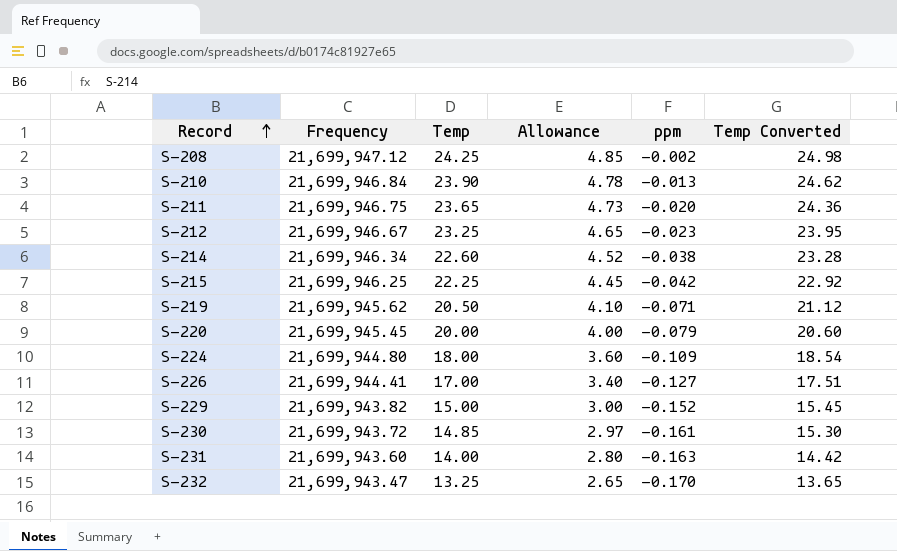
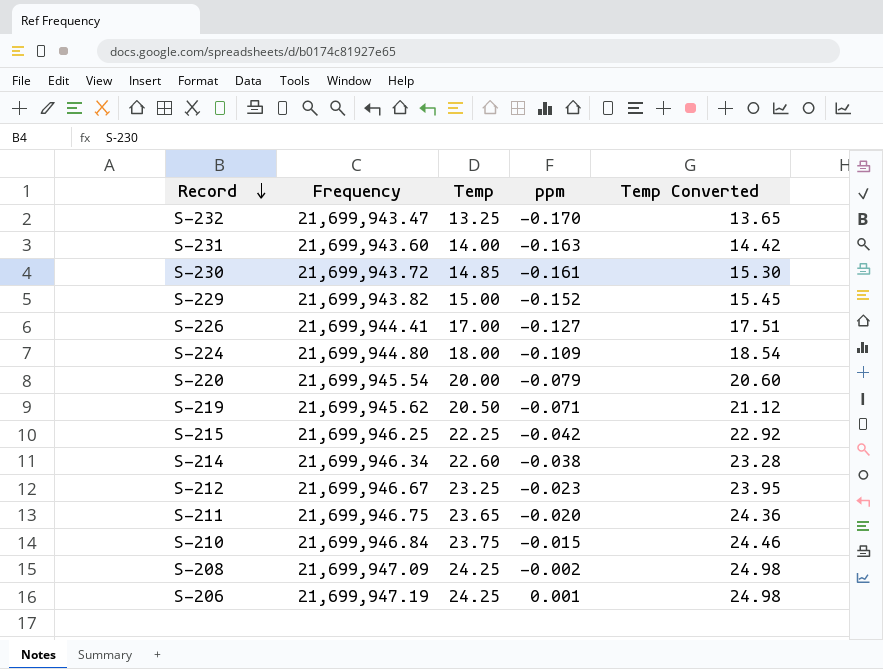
row order: Record ascending -> Record descending
column Allowance | formula: [Temp] * 0.2 -> none
S-220 | Frequency: 21,699,945.45 -> 21,699,945.54
S-210 | Temp: 23.90 -> 23.75
S-210 | ppm: -0.013 -> -0.015
S-210 | Temp Converted: 24.62 -> 24.46
S-208 | Frequency: 21,699,947.12 -> 21,699,947.09
row S-206: none -> 21,699,947.19 | 24.25 | 0.001 | 24.98

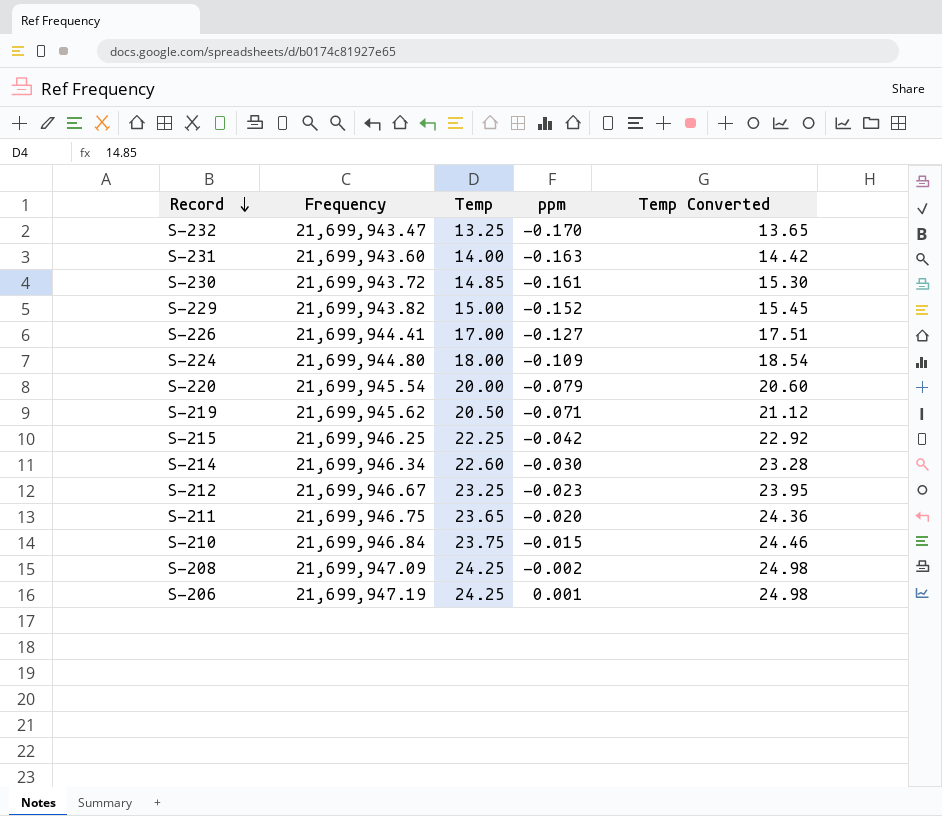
S-214 | ppm: -0.038 -> -0.030

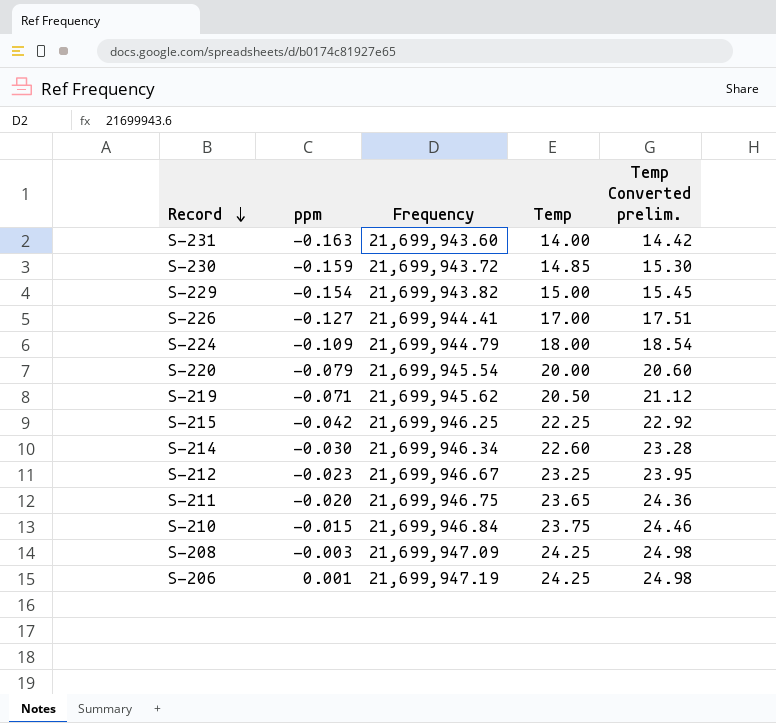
column ppm | position: 4 -> 2
column name: Temp Converted -> Temp Converted prelim.
row S-232: 21,699,943.47 | 13.25 | -0.170 | 13.65 -> none
S-230 | ppm: -0.161 -> -0.159
S-229 | ppm: -0.152 -> -0.154
S-224 | Frequency: 21,699,944.80 -> 21,699,944.79
S-208 | ppm: -0.002 -> -0.003

